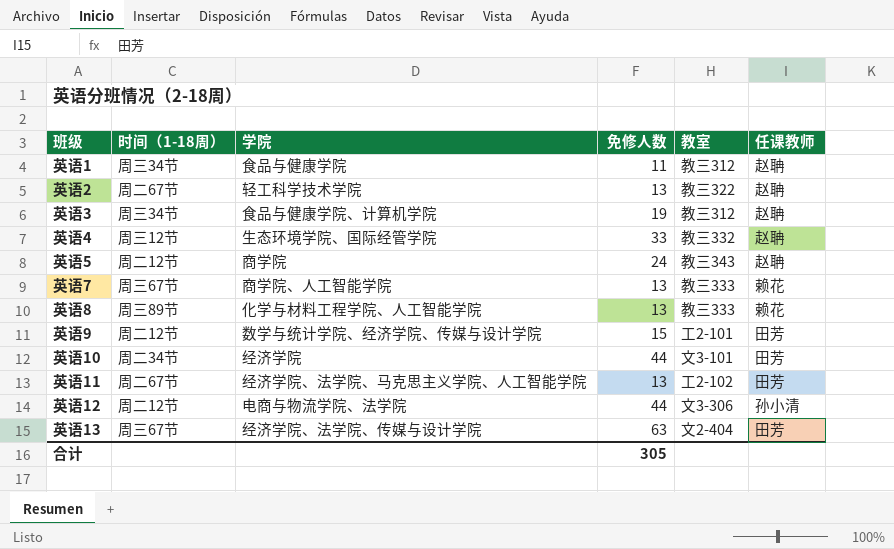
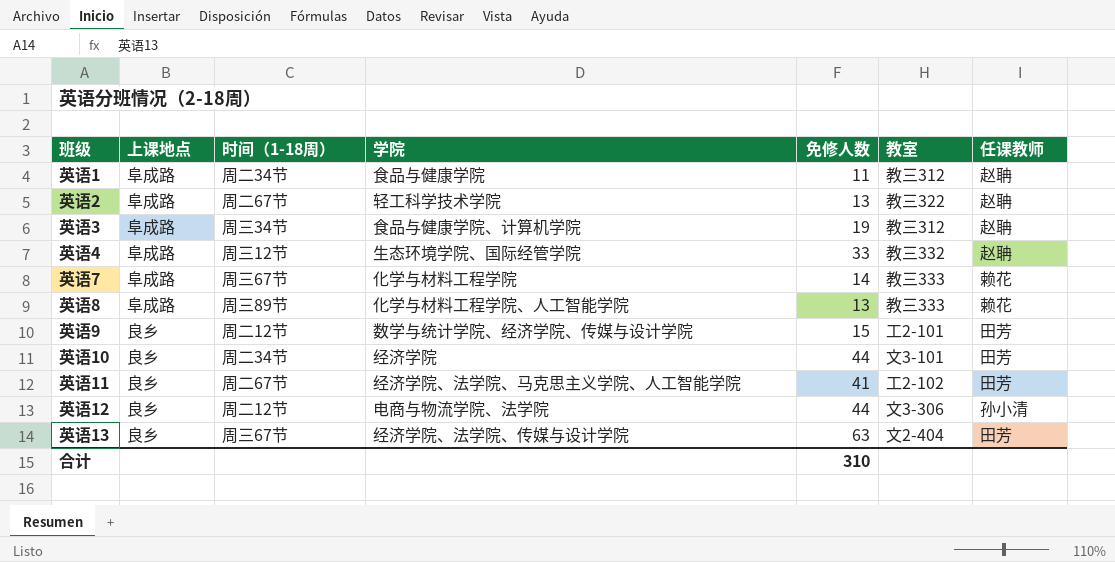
column 上课地点 | position: none -> 2
row 英语5: 周二12节 | 商学院 | 24 | 教三343 | 赵聃 -> none
英语1 | 时间（1-18周）: 周三34节 -> 周二34节
英语7 | 学院: 商学院、人工智能学院 -> 化学与材料工程学院
英语7 | 免修人数: 13 -> 14
英语11 | 免修人数: 13 -> 41
合计 | 免修人数: 305 -> 310

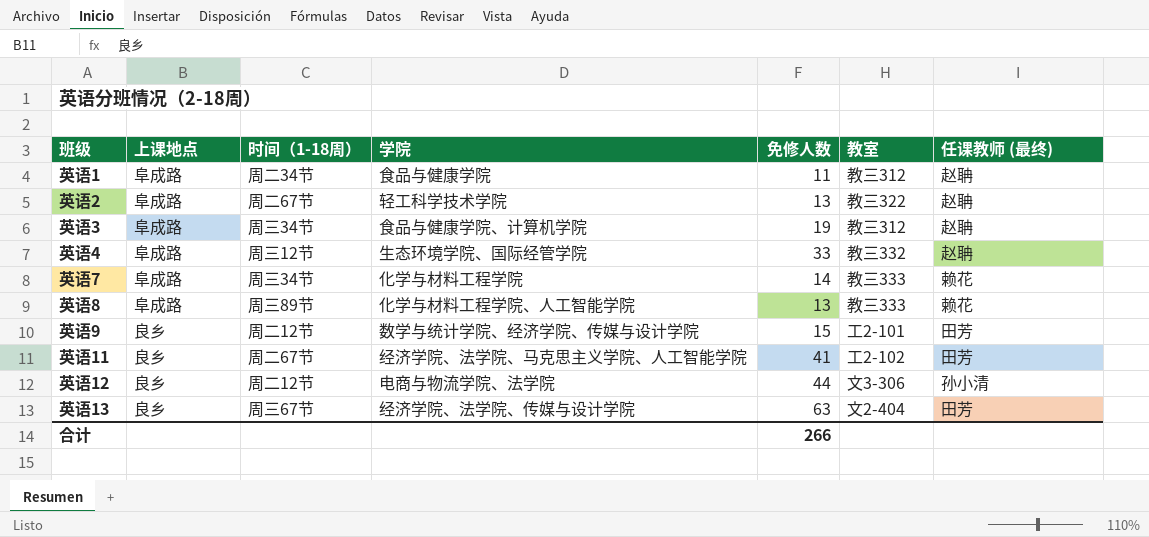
column name: 任课教师 -> 任课教师 (最终)
row 英语10: 良乡 | 周二34节 | 经济学院 | 44 | 文3-101 | 田芳 -> none
英语7 | 时间（1-18周）: 周三67节 -> 周三34节
合计 | 免修人数: 310 -> 266

